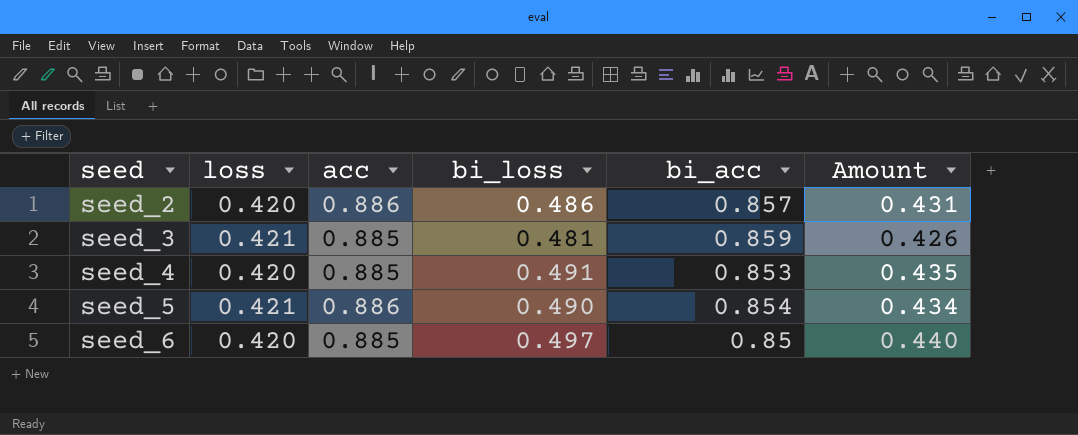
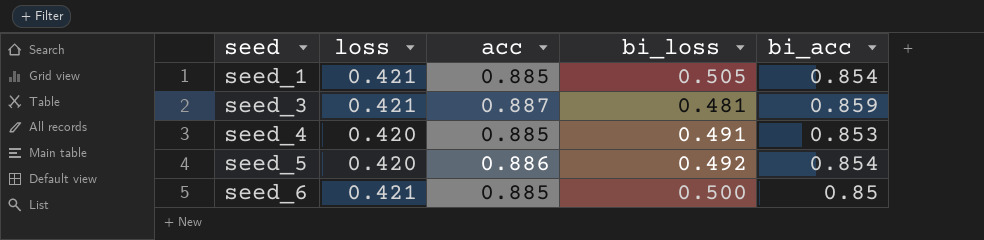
column Amount | formula: [acc] * [bi_loss] -> none
row seed_2: 0.420 | 0.886 | 0.486 | 0.857 | 0.431 -> none
row seed_1: none -> 0.421 | 0.885 | 0.505 | 0.854
seed_3 | acc: 0.885 -> 0.887
seed_5 | loss: 0.421 -> 0.420
seed_5 | bi_loss: 0.490 -> 0.492
seed_6 | loss: 0.420 -> 0.421
seed_6 | bi_loss: 0.497 -> 0.500

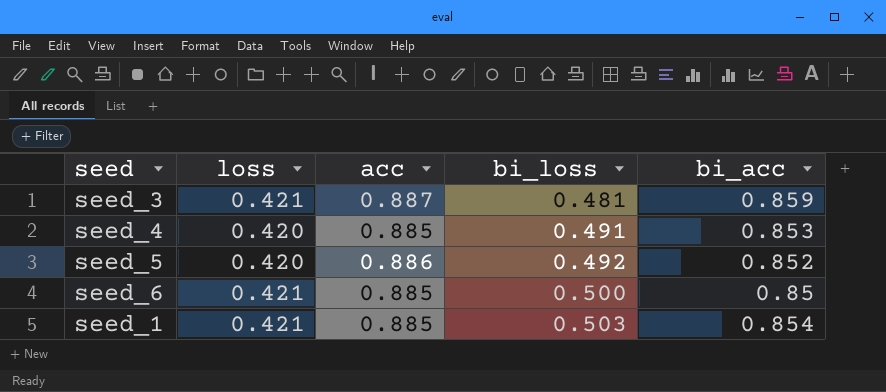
row order: seed ascending -> bi_loss ascending
seed_5 | bi_acc: 0.854 -> 0.852
seed_1 | bi_loss: 0.505 -> 0.503

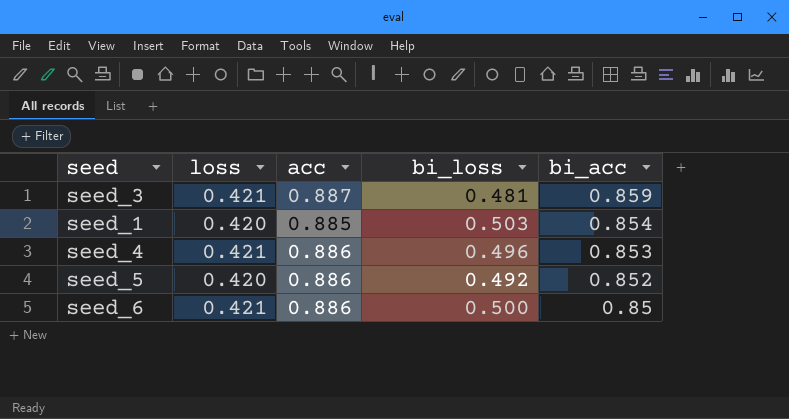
row order: bi_loss ascending -> bi_acc descending
seed_1 | loss: 0.421 -> 0.420
seed_4 | loss: 0.420 -> 0.421
seed_4 | acc: 0.885 -> 0.886
seed_4 | bi_loss: 0.491 -> 0.496
seed_6 | acc: 0.885 -> 0.886

